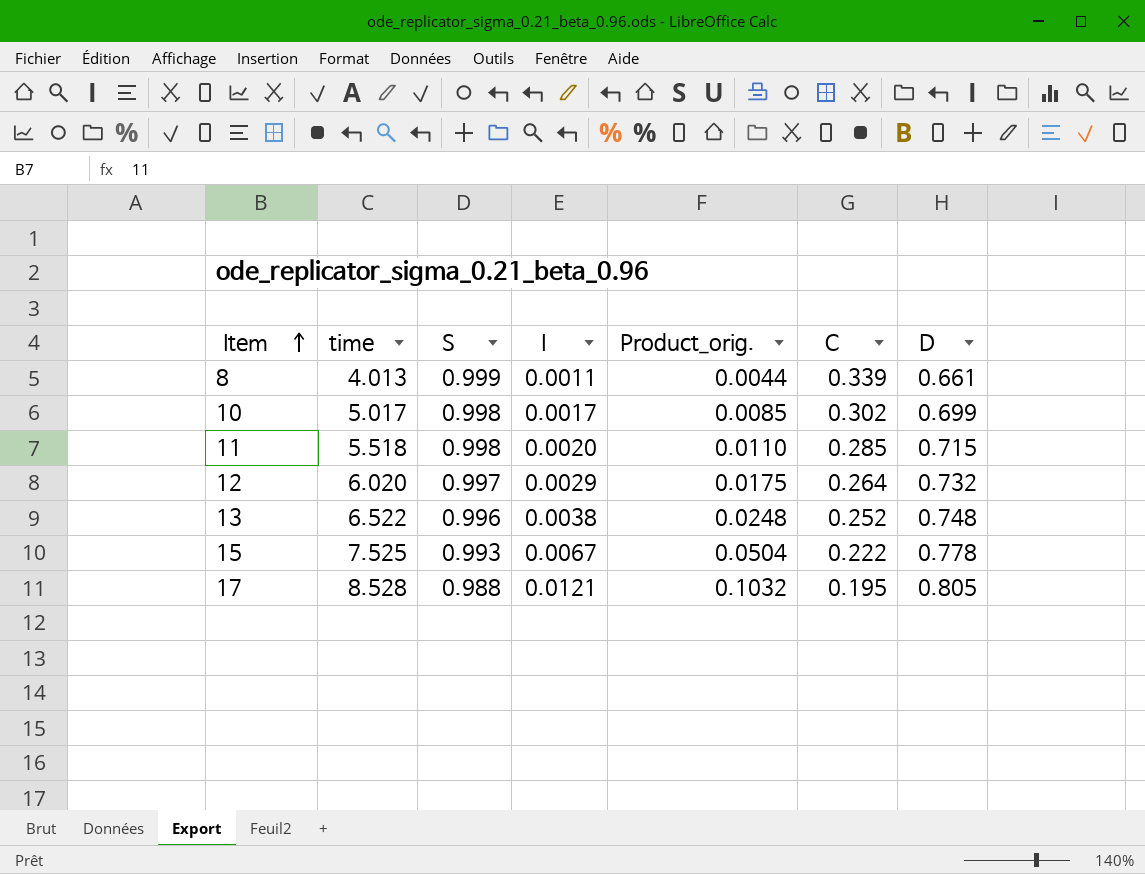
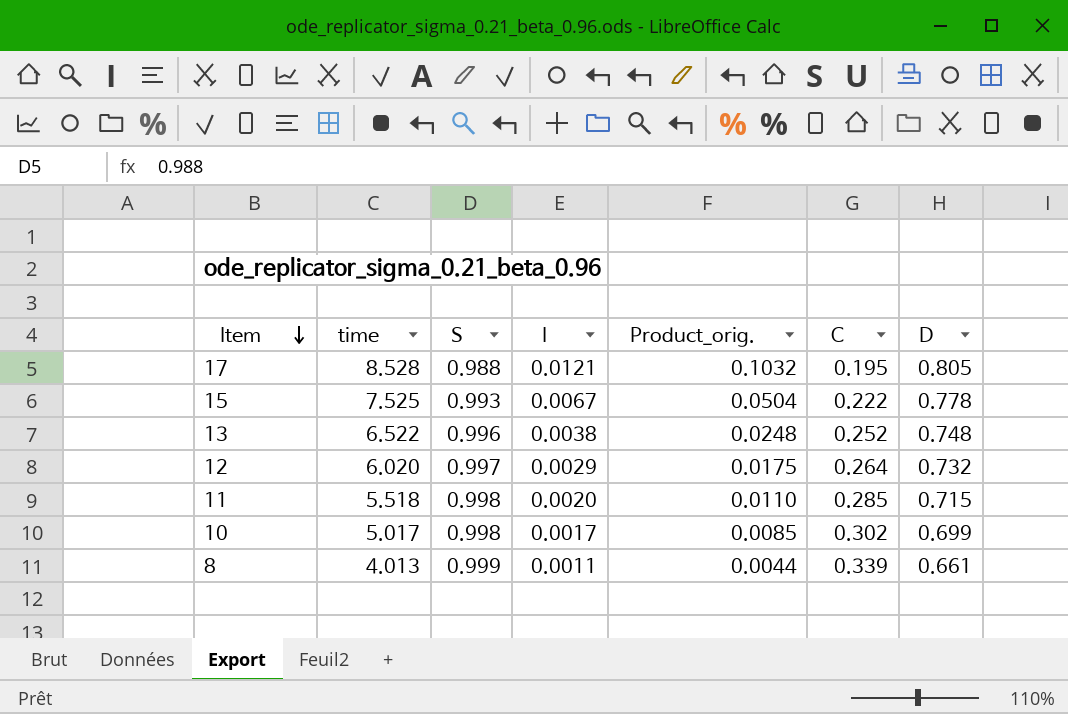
row order: Item ascending -> Item descending

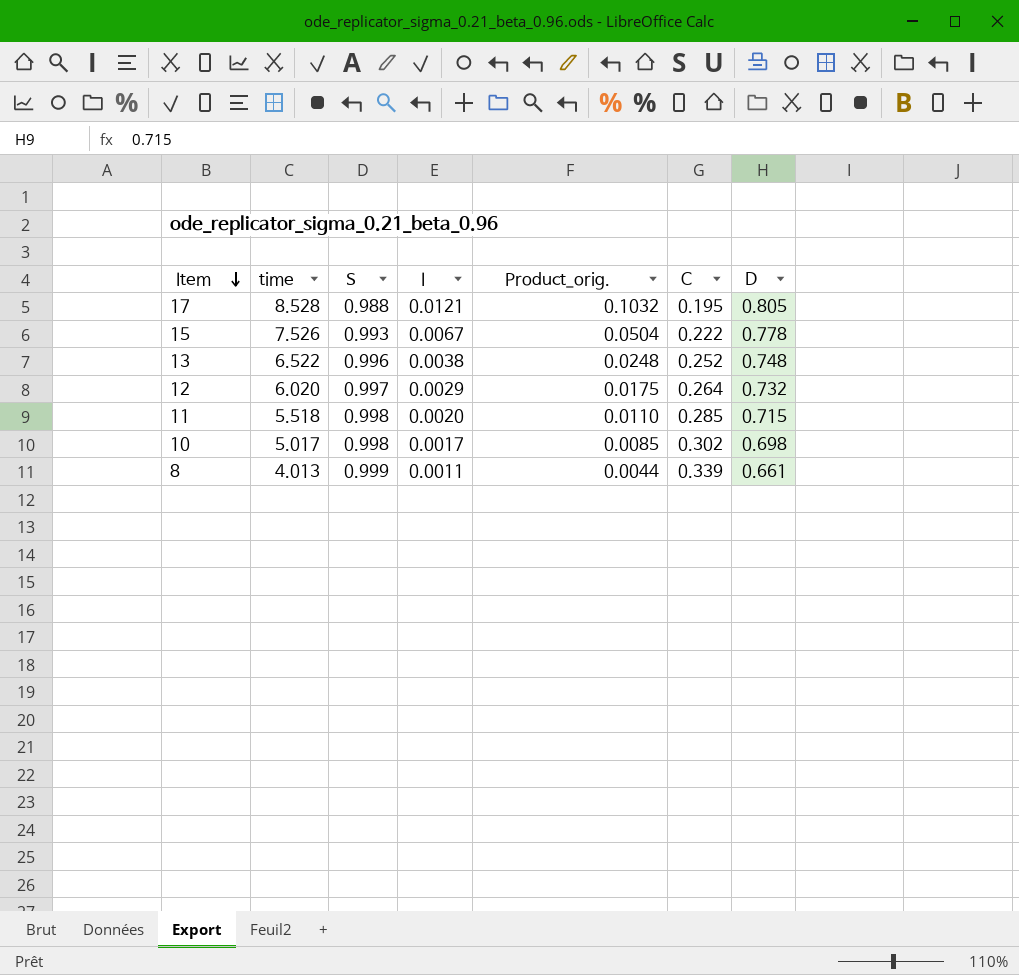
15 | time: 7.525 -> 7.526
10 | D: 0.699 -> 0.698

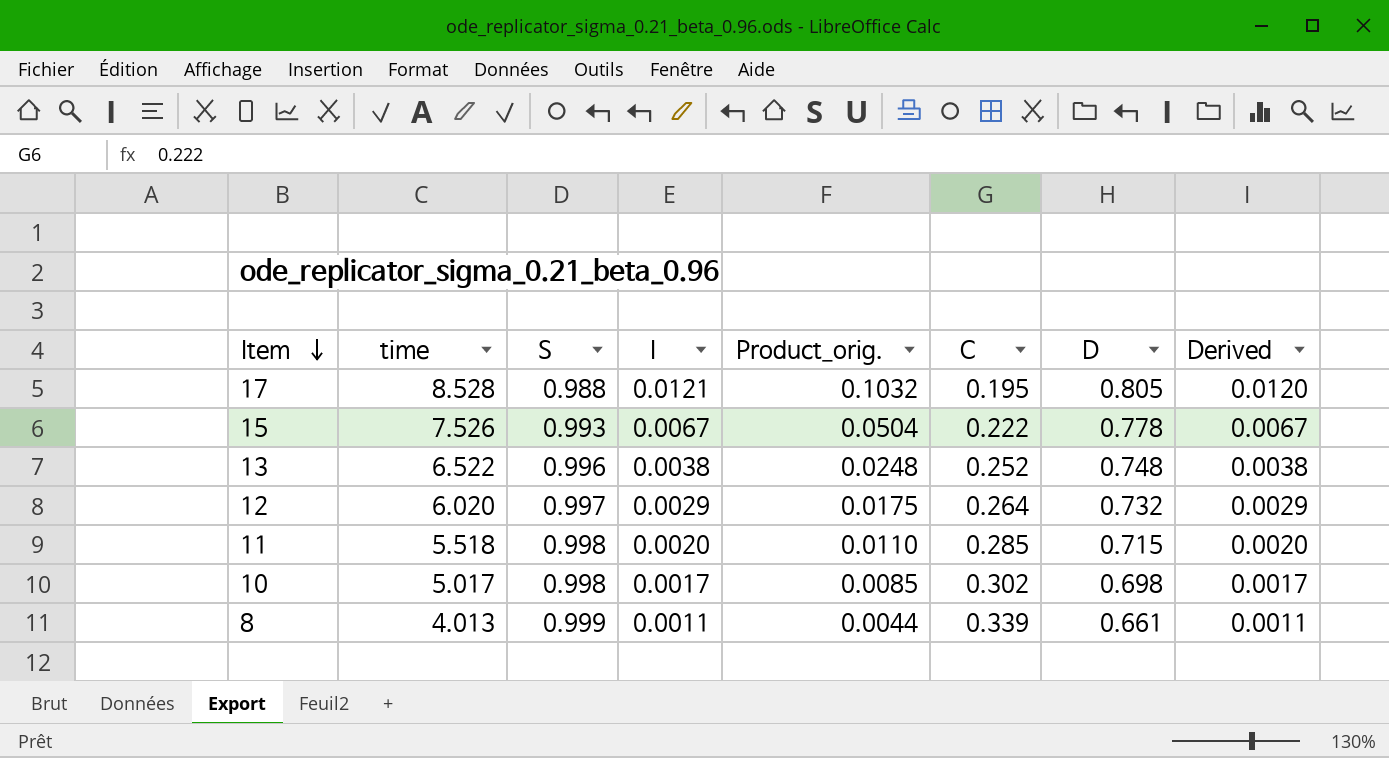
column Derived | formula: none -> [S] * [I]

